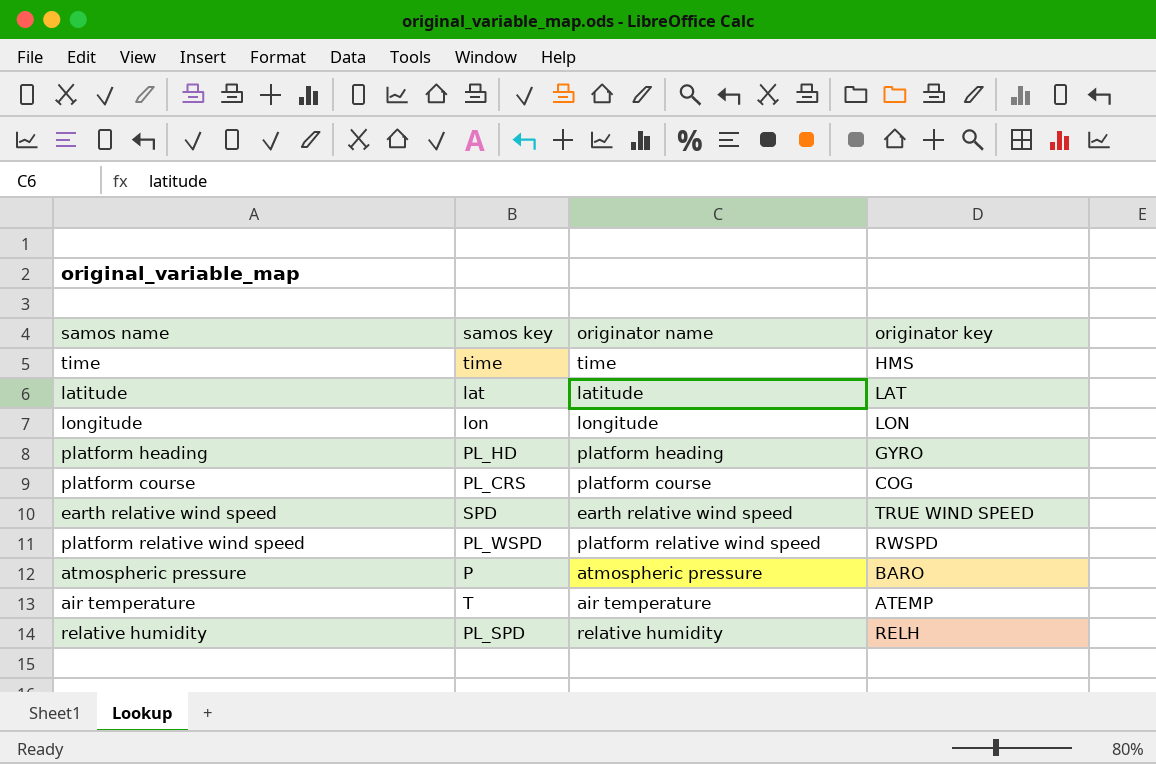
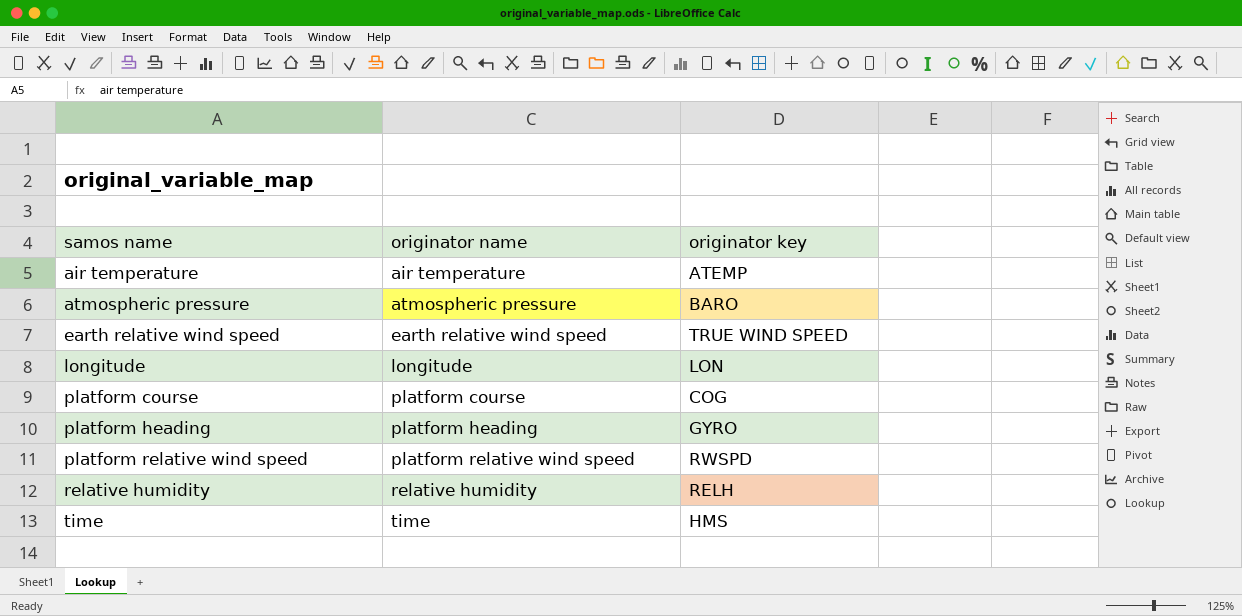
row order: none -> samos name ascending
column samos key | position: 2 -> none
row latitude: lat | latitude | LAT -> none

